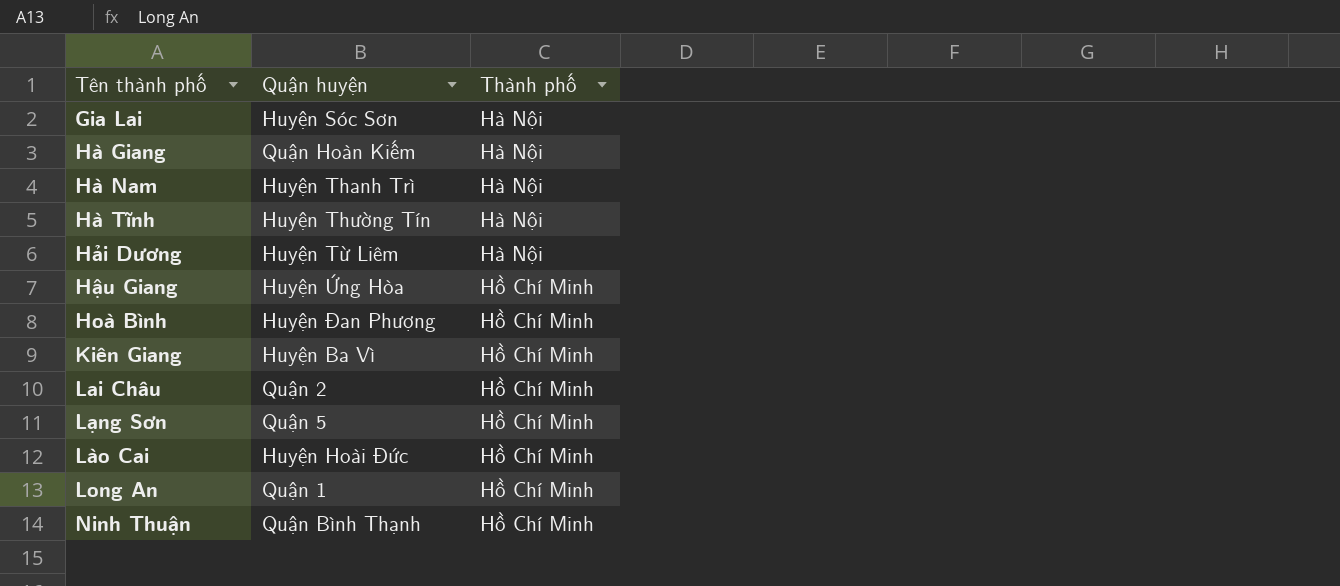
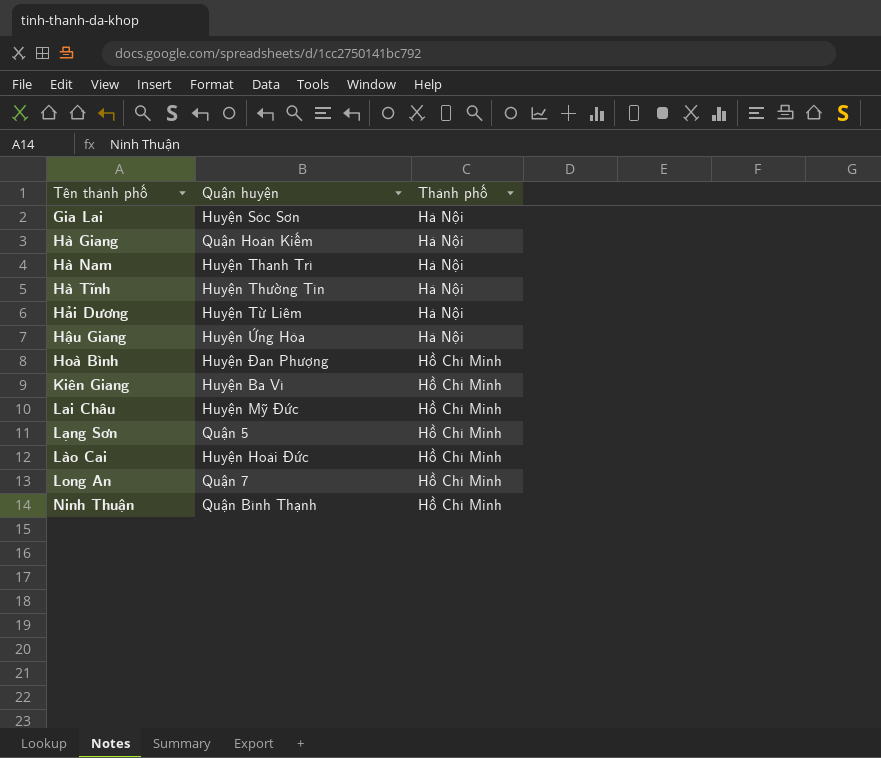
Hậu Giang | Thành phố: Hồ Chí Minh -> Hà Nội
Lai Châu | Quận huyện: Quận 2 -> Huyện Mỹ Đức
Long An | Quận huyện: Quận 1 -> Quận 7

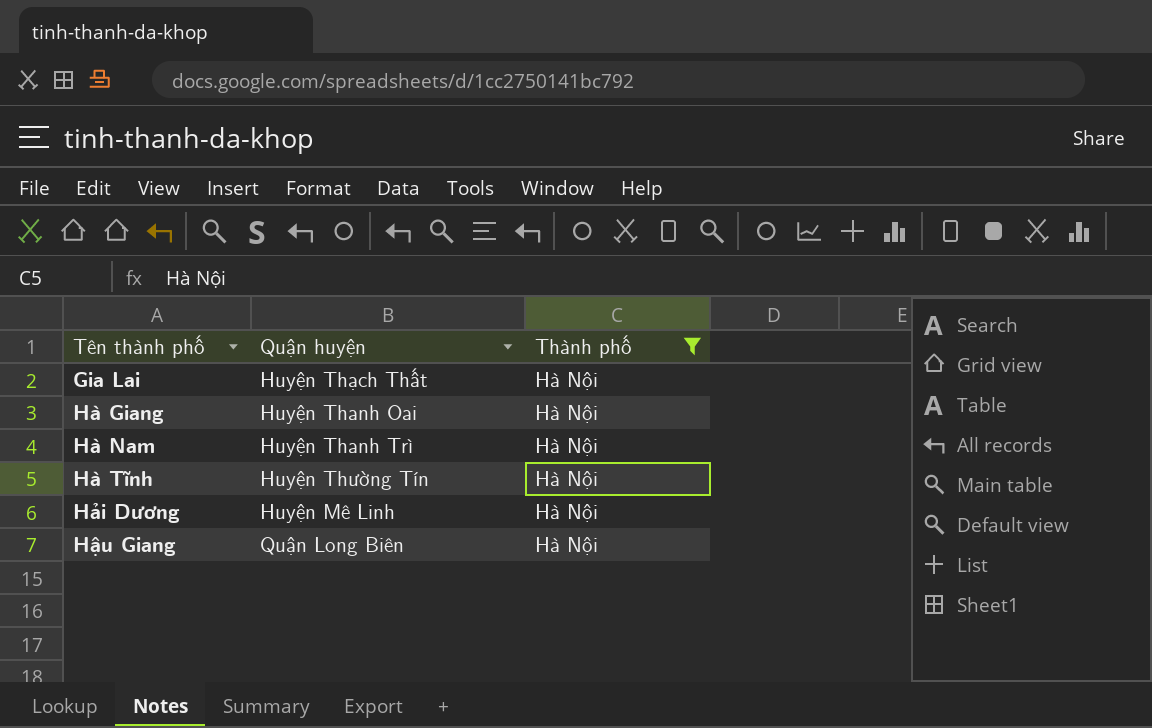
filter: none -> Thành phố = Hà Nội
Gia Lai | Quận huyện: Huyện Sóc Sơn -> Huyện Thạch Thất
Hà Giang | Quận huyện: Quận Hoàn Kiếm -> Huyện Thanh Oai
Hải Dương | Quận huyện: Huyện Từ Liêm -> Huyện Mê Linh
Hậu Giang | Quận huyện: Huyện Ứng Hòa -> Quận Long Biên

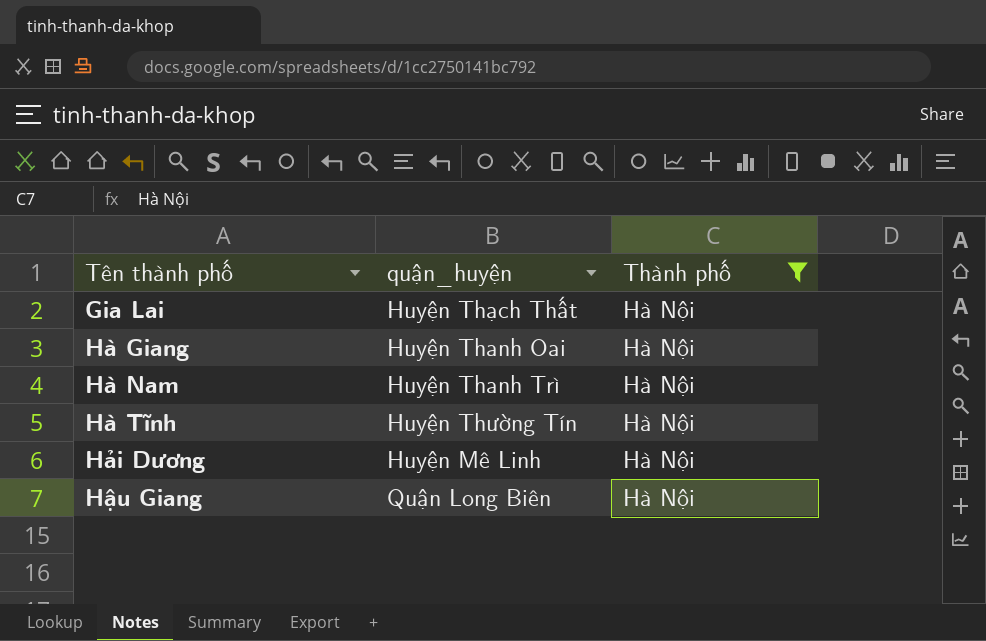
column name: Quận huyện -> quận_huyện

